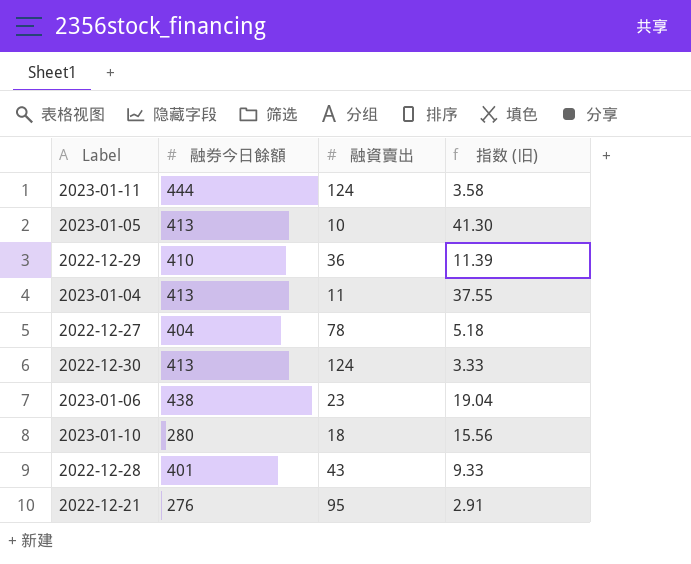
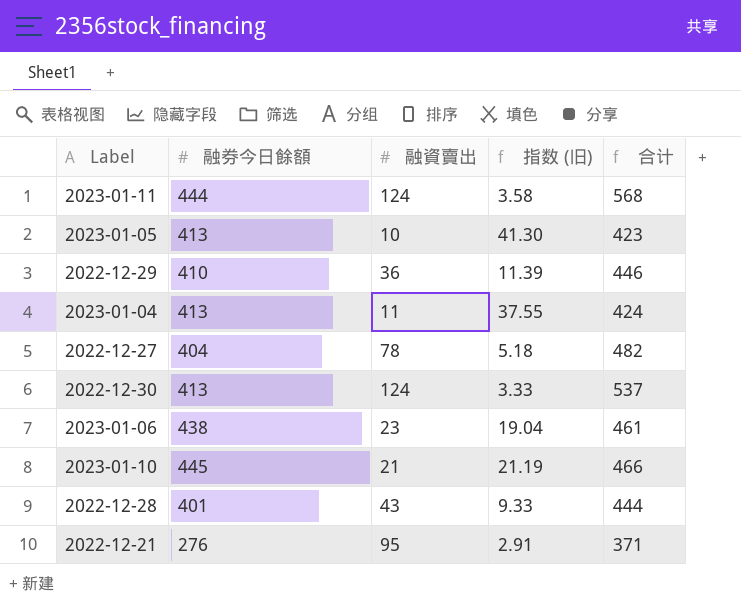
column 合计 | formula: none -> [融券今日餘額] + [融資賣出]
2023-01-10 | 融券今日餘額: 280 -> 445
2023-01-10 | 融資賣出: 18 -> 21
2023-01-10 | 指数 (旧): 15.56 -> 21.19

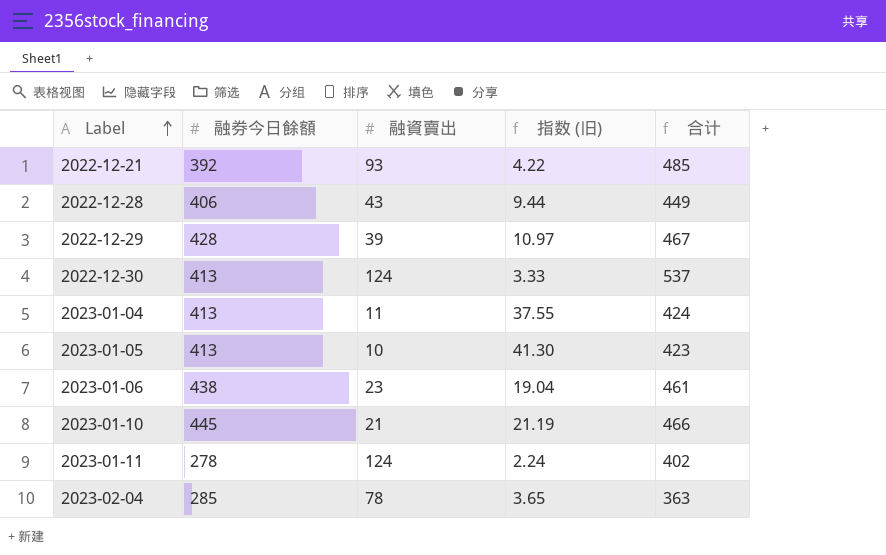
row order: none -> Label ascending
row 2022-12-27: 404 | 78 | 5.18 | 482 -> none
2022-12-21 | 融券今日餘額: 276 -> 392
2022-12-21 | 融資賣出: 95 -> 93
2022-12-21 | 指数 (旧): 2.91 -> 4.22
2022-12-21 | 合计: 371 -> 485
2022-12-28 | 融券今日餘額: 401 -> 406
2022-12-28 | 指数 (旧): 9.33 -> 9.44
2022-12-28 | 合计: 444 -> 449
2022-12-29 | 融券今日餘額: 410 -> 428
2022-12-29 | 融資賣出: 36 -> 39
2022-12-29 | 指数 (旧): 11.39 -> 10.97
2022-12-29 | 合计: 446 -> 467
2023-01-11 | 融券今日餘額: 444 -> 278
2023-01-11 | 指数 (旧): 3.58 -> 2.24
2023-01-11 | 合计: 568 -> 402
row 2023-02-04: none -> 285 | 78 | 3.65 | 363

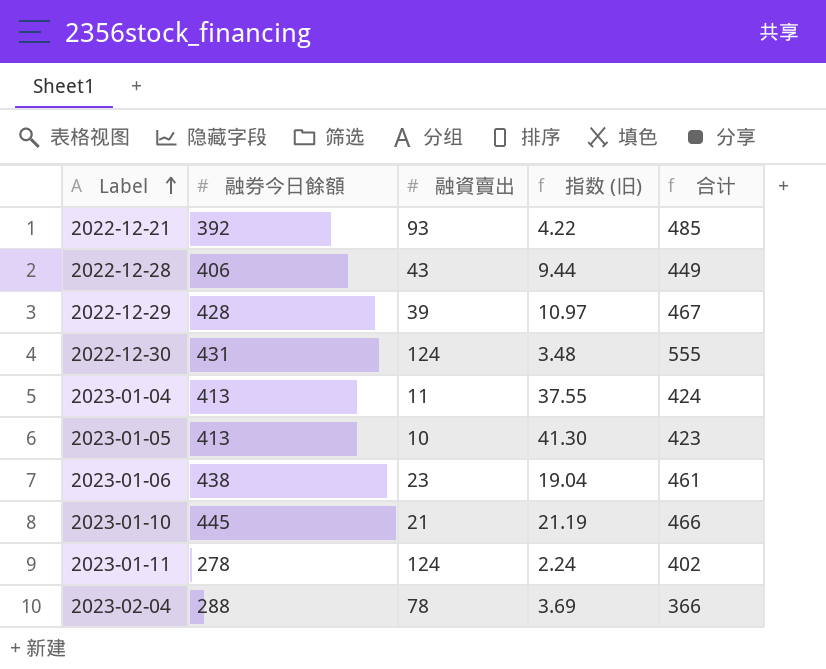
2022-12-30 | 融券今日餘額: 413 -> 431
2022-12-30 | 指数 (旧): 3.33 -> 3.48
2022-12-30 | 合计: 537 -> 555
2023-02-04 | 融券今日餘額: 285 -> 288
2023-02-04 | 指数 (旧): 3.65 -> 3.69
2023-02-04 | 合计: 363 -> 366

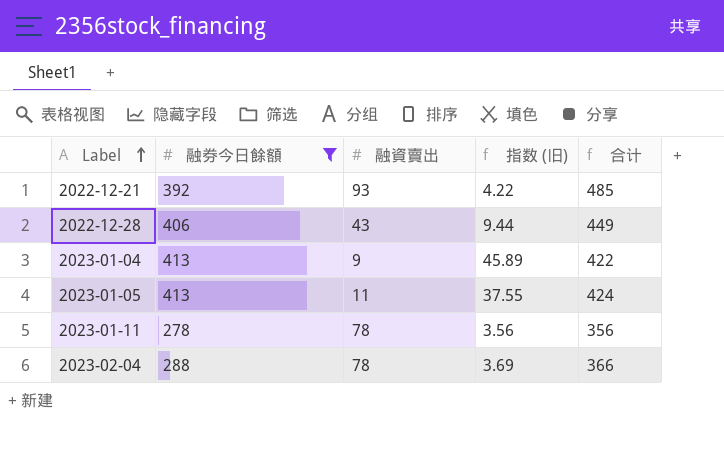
filter: none -> 融券今日餘額 <= 413
2023-01-04 | 融資賣出: 11 -> 9
2023-01-04 | 指数 (旧): 37.55 -> 45.89
2023-01-04 | 合计: 424 -> 422
2023-01-05 | 融資賣出: 10 -> 11
2023-01-05 | 指数 (旧): 41.30 -> 37.55
2023-01-05 | 合计: 423 -> 424
2023-01-11 | 融資賣出: 124 -> 78
2023-01-11 | 指数 (旧): 2.24 -> 3.56
2023-01-11 | 合计: 402 -> 356

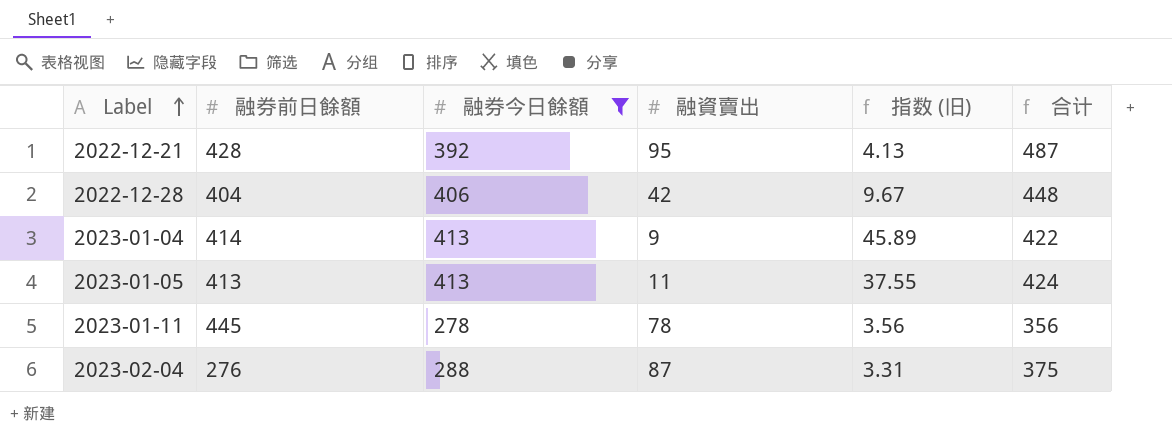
column 融券前日餘額 | position: none -> 2
2022-12-21 | 融資賣出: 93 -> 95
2022-12-21 | 指数 (旧): 4.22 -> 4.13
2022-12-21 | 合计: 485 -> 487
2022-12-28 | 融資賣出: 43 -> 42
2022-12-28 | 指数 (旧): 9.44 -> 9.67
2022-12-28 | 合计: 449 -> 448
2023-02-04 | 融資賣出: 78 -> 87
2023-02-04 | 指数 (旧): 3.69 -> 3.31
2023-02-04 | 合计: 366 -> 375

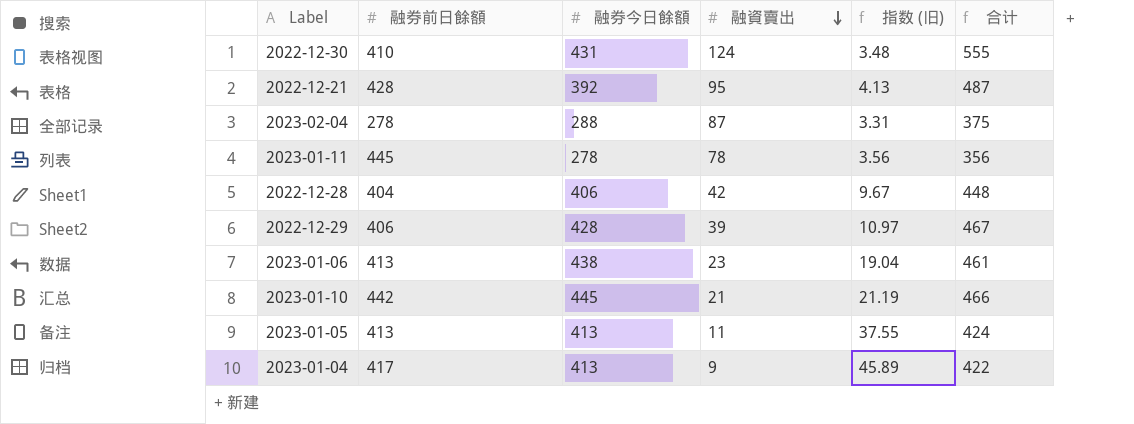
filter: 融券今日餘額 <= 413 -> none
row order: Label ascending -> 融資賣出 descending
2023-02-04 | 融券前日餘額: 276 -> 278
2023-01-04 | 融券前日餘額: 414 -> 417

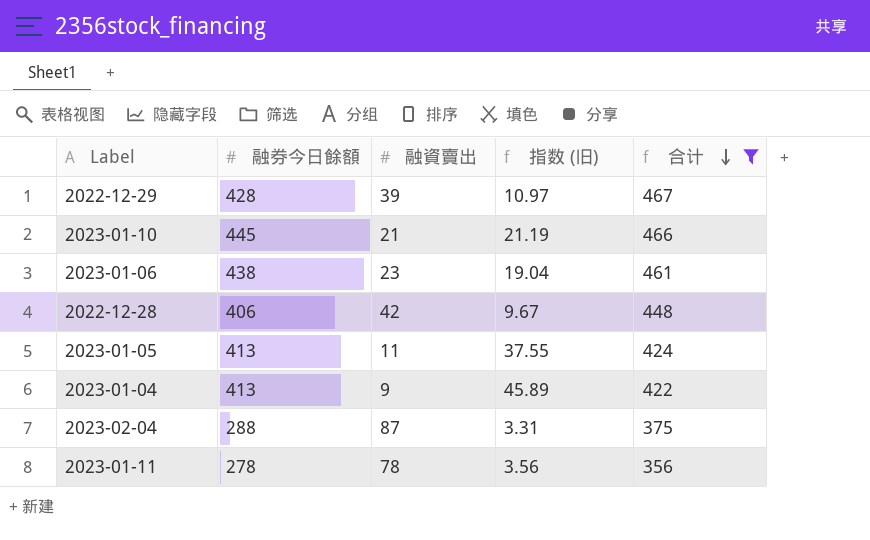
filter: none -> 合计 <= 467
row order: 融資賣出 descending -> 合计 descending
column 融券前日餘額 | position: 2 -> none

